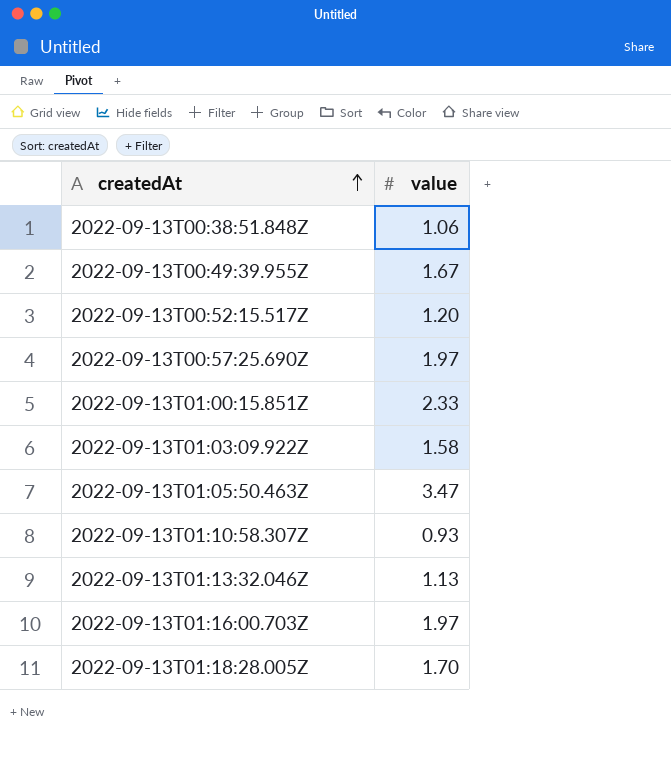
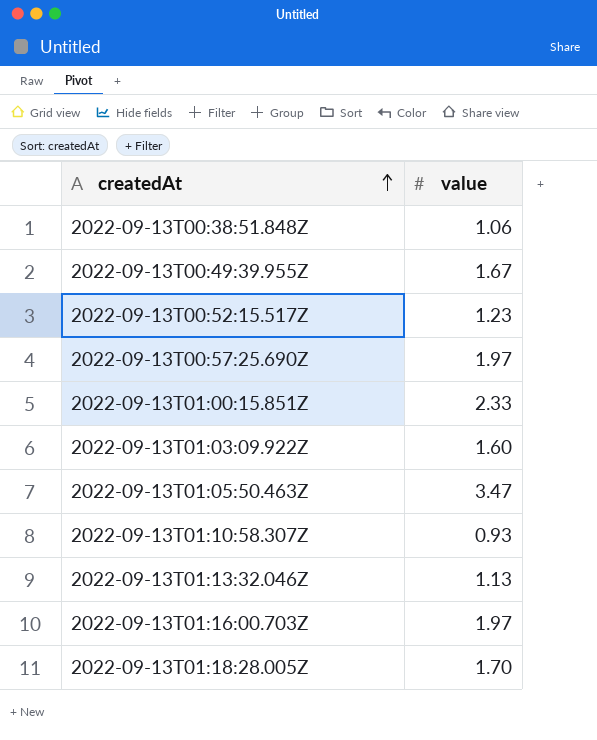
2022-09-13T00:52:15.517Z | value: 1.20 -> 1.23
2022-09-13T01:03:09.922Z | value: 1.58 -> 1.60

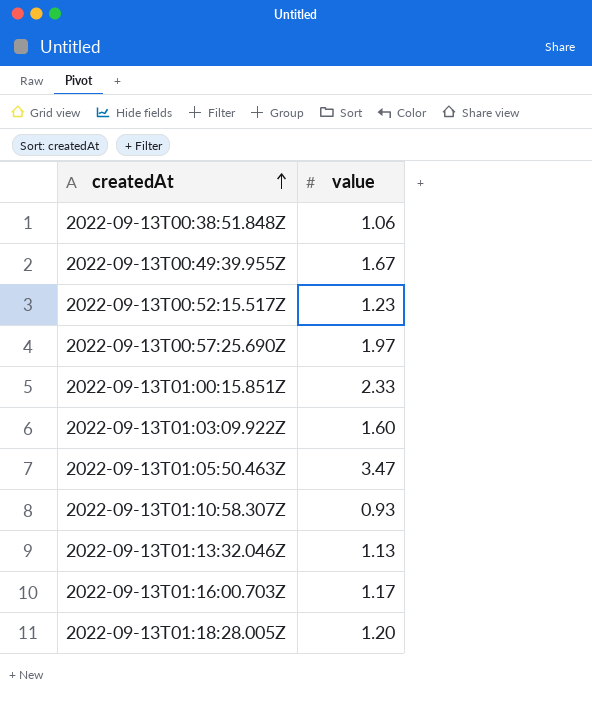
2022-09-13T01:16:00.703Z | value: 1.97 -> 1.17
2022-09-13T01:18:28.005Z | value: 1.70 -> 1.20

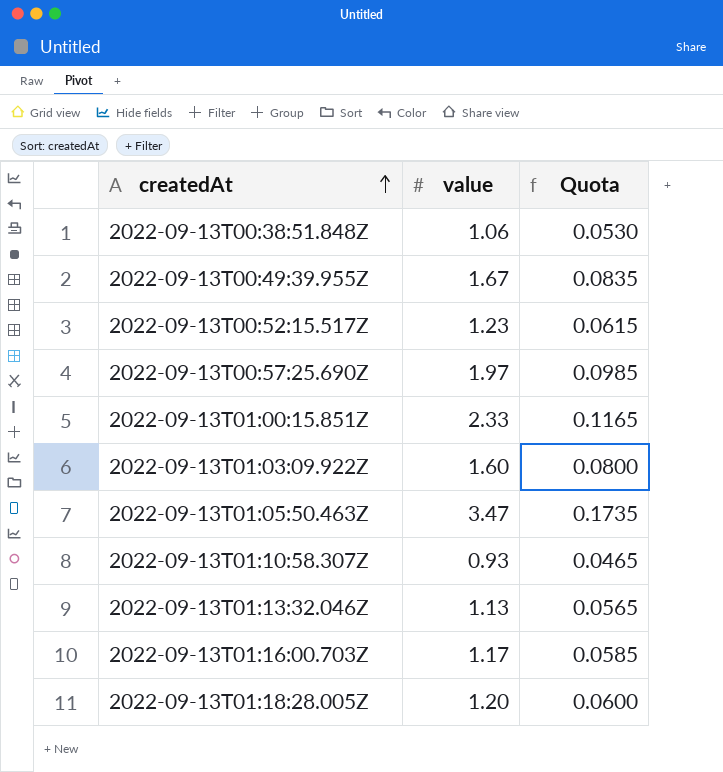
column Quota | formula: none -> [value] * 0.05

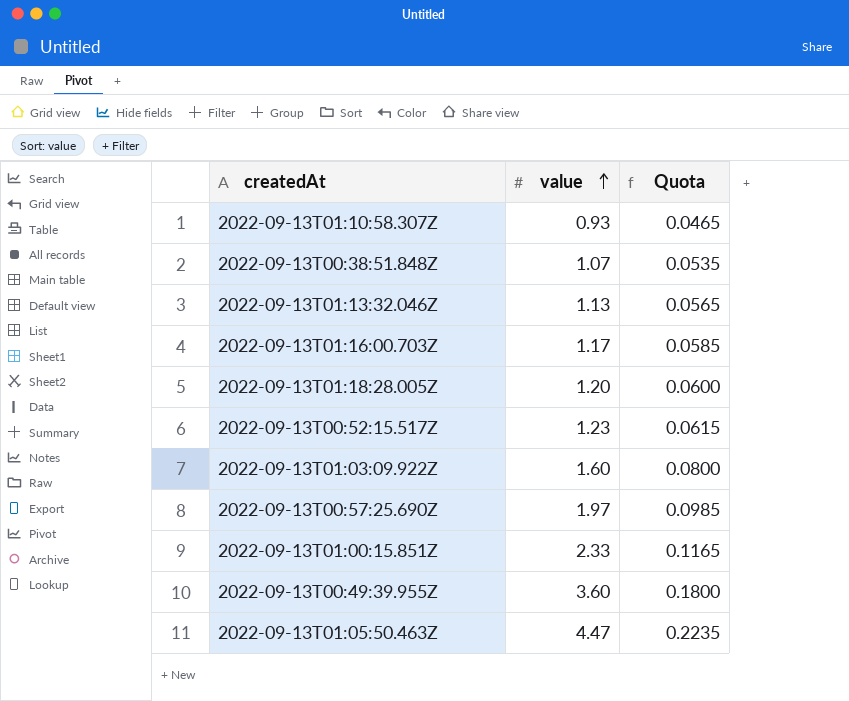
row order: createdAt ascending -> value ascending
2022-09-13T00:38:51.848Z | value: 1.06 -> 1.07
2022-09-13T00:38:51.848Z | Quota: 0.0530 -> 0.0535
2022-09-13T00:49:39.955Z | value: 1.67 -> 3.60
2022-09-13T00:49:39.955Z | Quota: 0.0835 -> 0.1800
2022-09-13T01:05:50.463Z | value: 3.47 -> 4.47
2022-09-13T01:05:50.463Z | Quota: 0.1735 -> 0.2235

